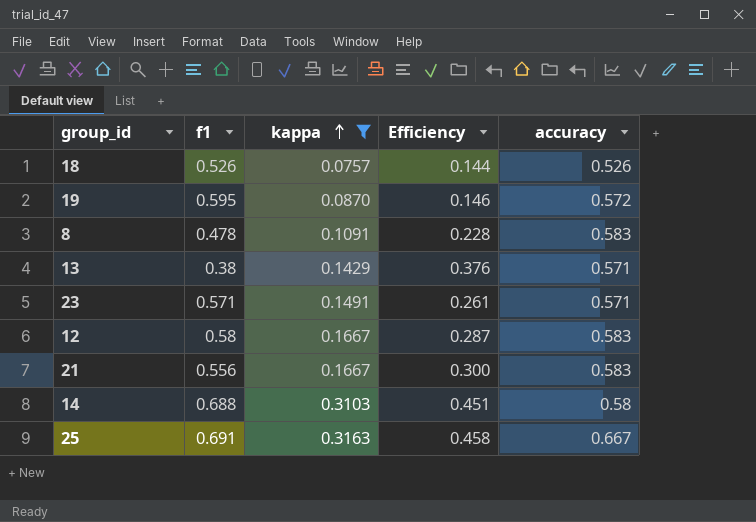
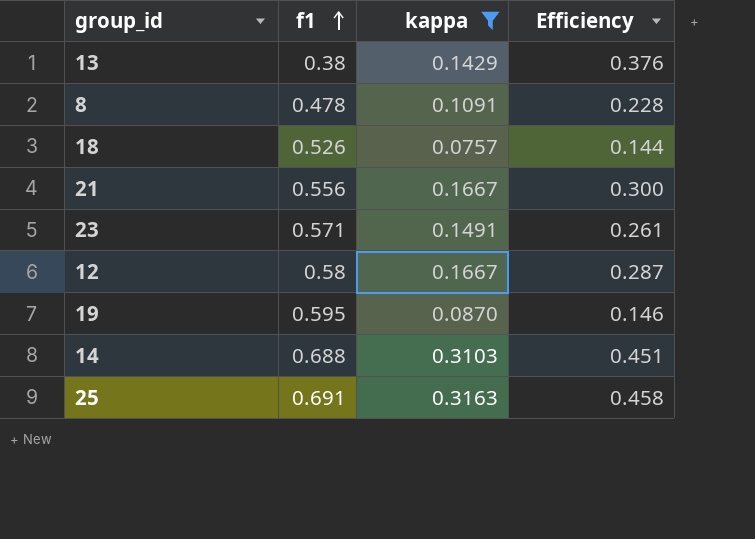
row order: kappa ascending -> f1 ascending
column accuracy | position: 5 -> none

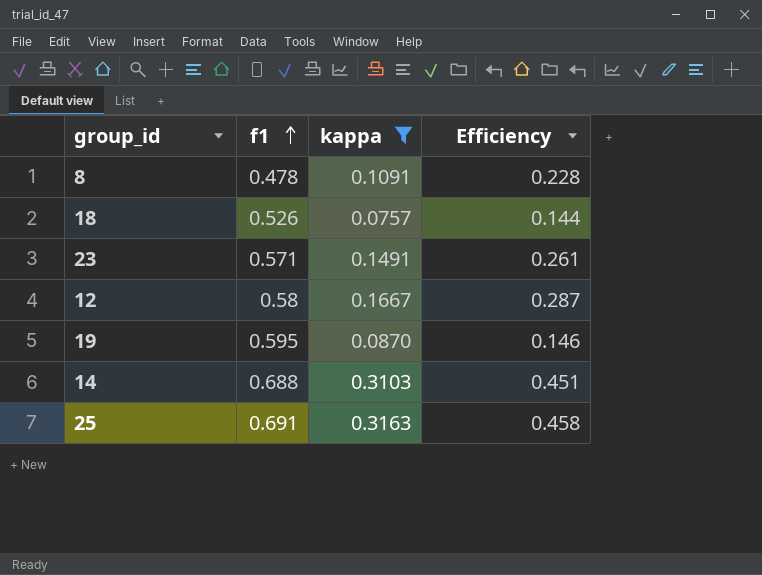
row 13: 0.38 | 0.1429 | 0.376 -> none
row 21: 0.556 | 0.1667 | 0.300 -> none

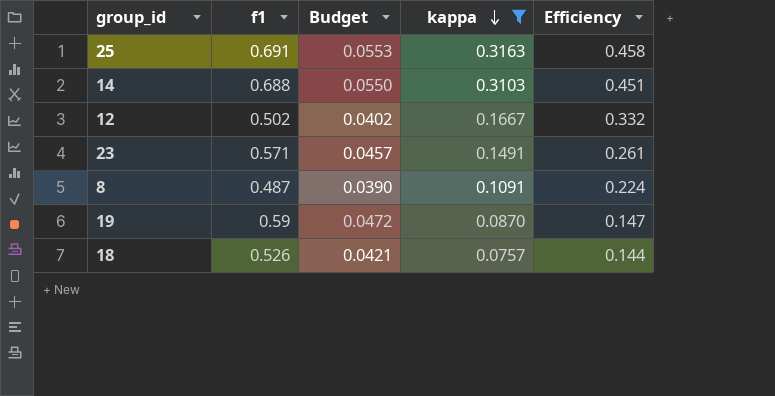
row order: f1 ascending -> kappa descending
column Budget | formula: none -> [f1] * 0.08
12 | f1: 0.58 -> 0.502
12 | Efficiency: 0.287 -> 0.332
8 | f1: 0.478 -> 0.487
8 | Efficiency: 0.228 -> 0.224
19 | f1: 0.595 -> 0.59
19 | Efficiency: 0.146 -> 0.147

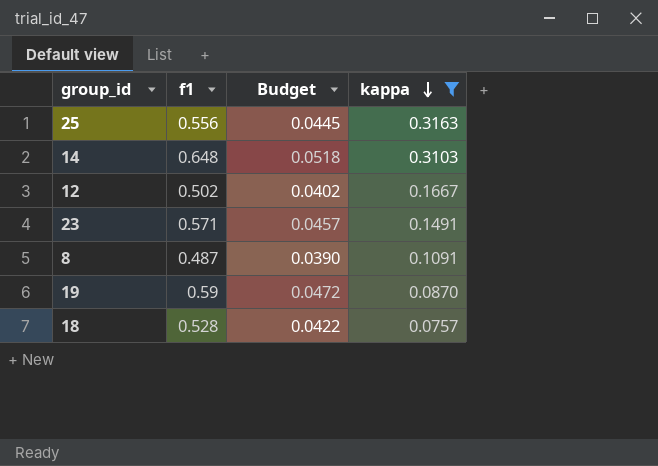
column Efficiency | formula: [kappa] / [f1] -> none
25 | f1: 0.691 -> 0.556
25 | Budget: 0.0553 -> 0.0445
14 | f1: 0.688 -> 0.648
14 | Budget: 0.0550 -> 0.0518
18 | f1: 0.526 -> 0.528
18 | Budget: 0.0421 -> 0.0422

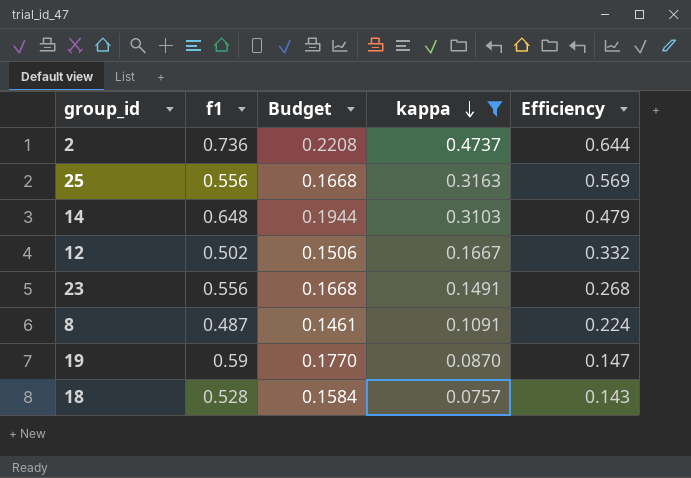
column Budget | formula: [f1] * 0.08 -> [f1] * 0.3
column Efficiency | formula: none -> [kappa] / [f1]
row 2: none -> 0.736 | 0.2208 | 0.4737 | 0.644
23 | f1: 0.571 -> 0.556

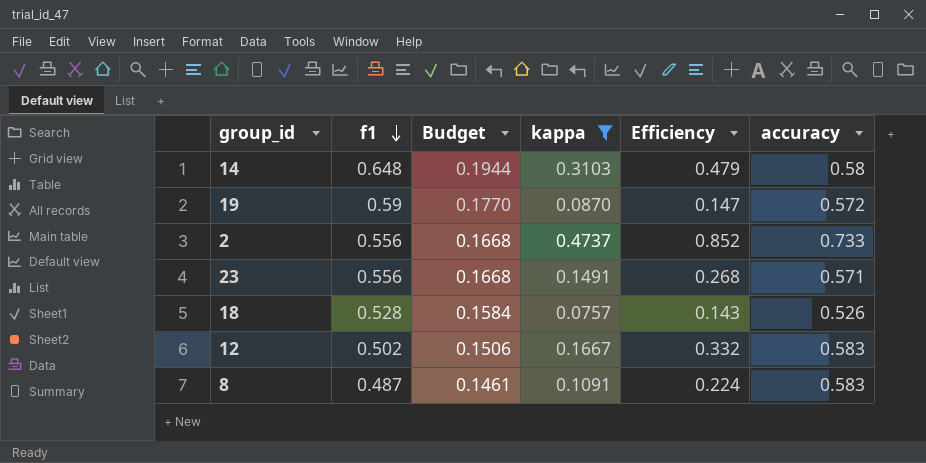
row order: kappa descending -> f1 descending
column accuracy | position: none -> 6
row 25: 0.556 | 0.1668 | 0.3163 | 0.569 -> none
2 | f1: 0.736 -> 0.556
2 | Budget: 0.2208 -> 0.1668
2 | Efficiency: 0.644 -> 0.852

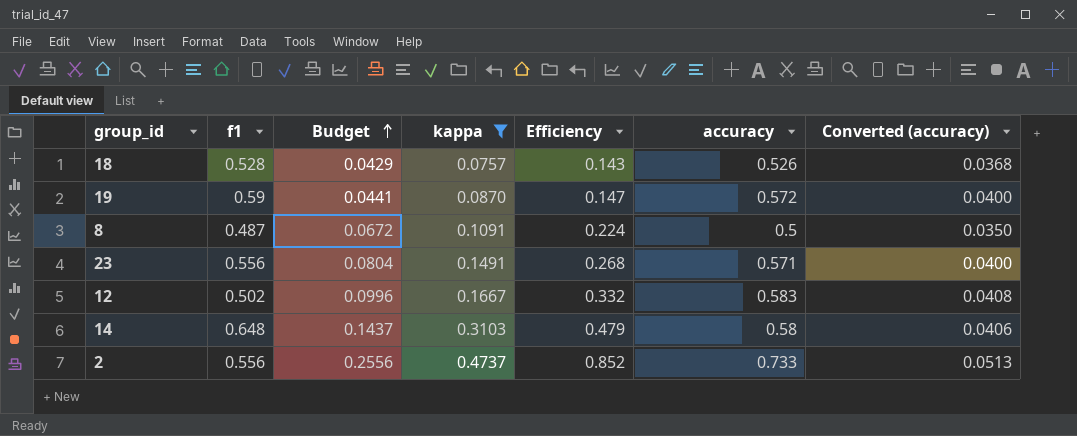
row order: f1 descending -> Budget ascending
column Budget | formula: [f1] * 0.3 -> [Efficiency] * 0.3
column Converted (accuracy) | formula: none -> [accuracy] * 0.07
8 | accuracy: 0.583 -> 0.5

